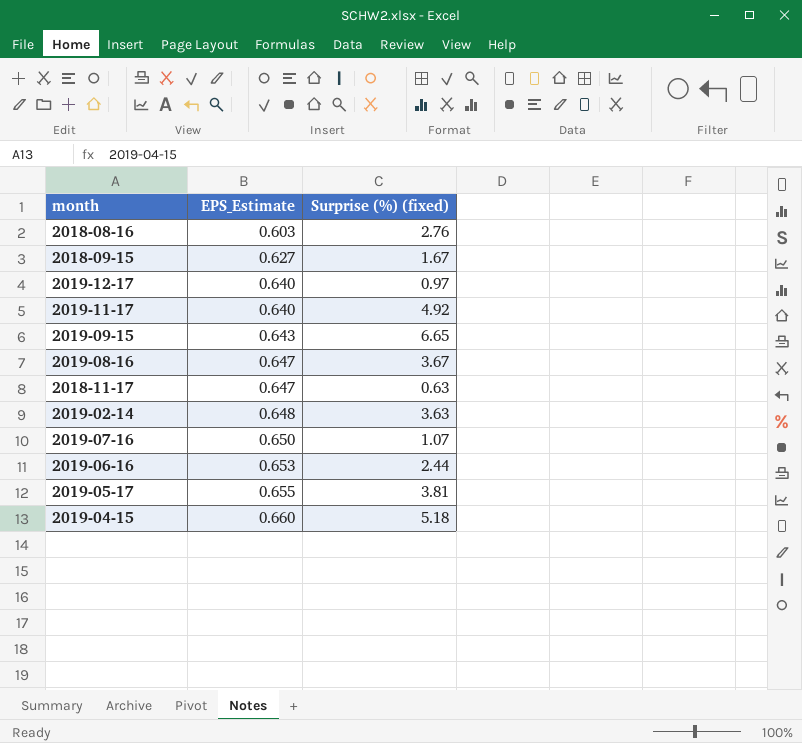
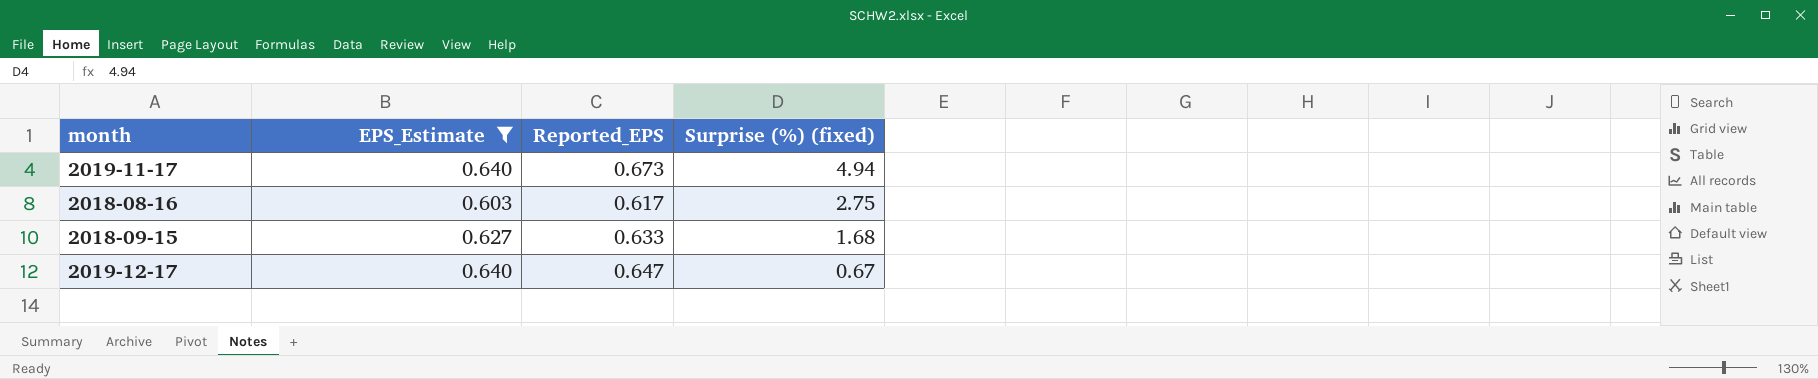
filter: none -> EPS_Estimate <= 0.640
row order: EPS_Estimate ascending -> Surprise (%) (fixed) descending
column Reported_EPS | position: none -> 3
2019-11-17 | Surprise (%) (fixed): 4.92 -> 4.94
2018-08-16 | Surprise (%) (fixed): 2.76 -> 2.75
2018-09-15 | Surprise (%) (fixed): 1.67 -> 1.68
2019-12-17 | Surprise (%) (fixed): 0.97 -> 0.67

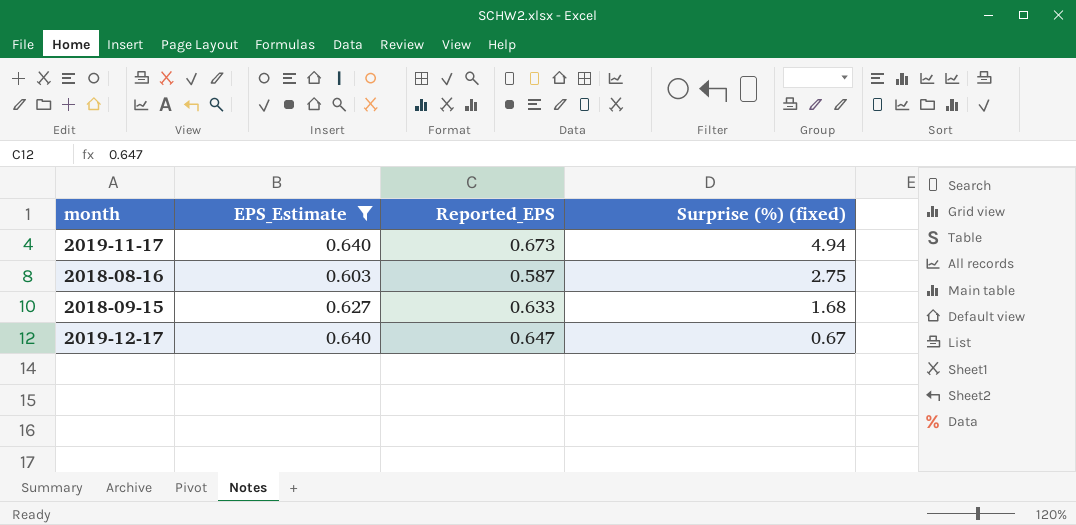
2018-08-16 | Reported_EPS: 0.617 -> 0.587

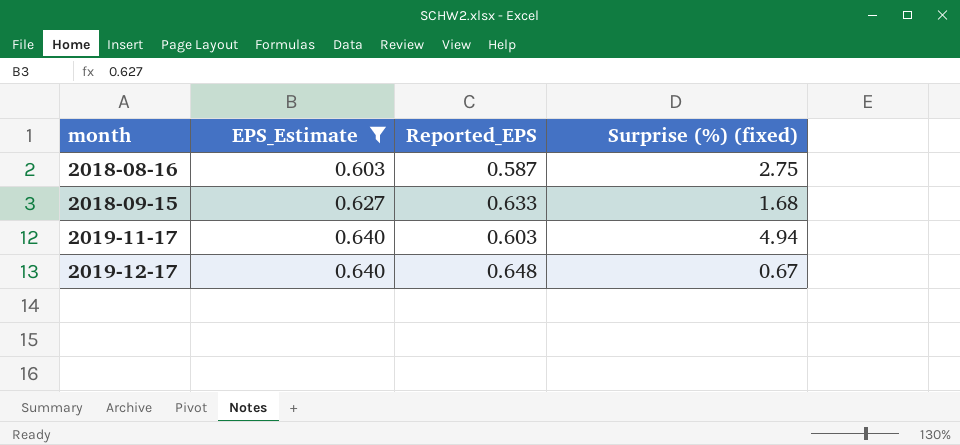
row order: Surprise (%) (fixed) descending -> month ascending
2019-11-17 | Reported_EPS: 0.673 -> 0.603
2019-12-17 | Reported_EPS: 0.647 -> 0.648

